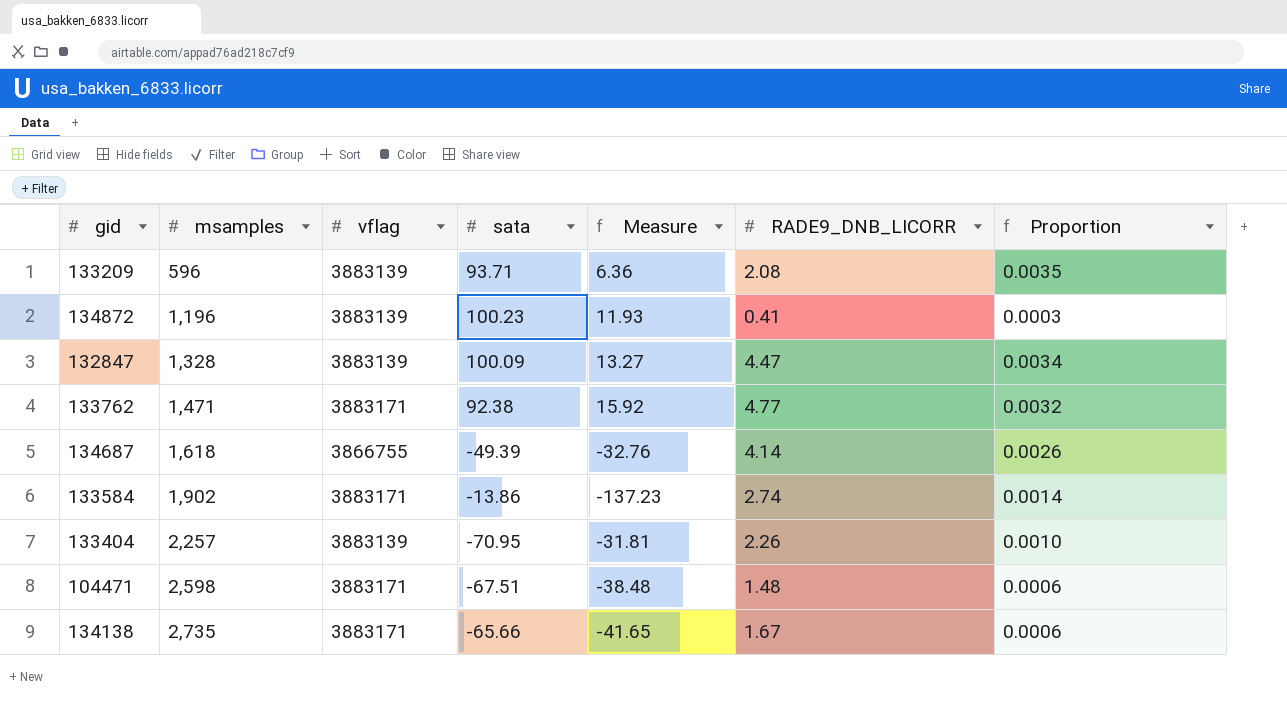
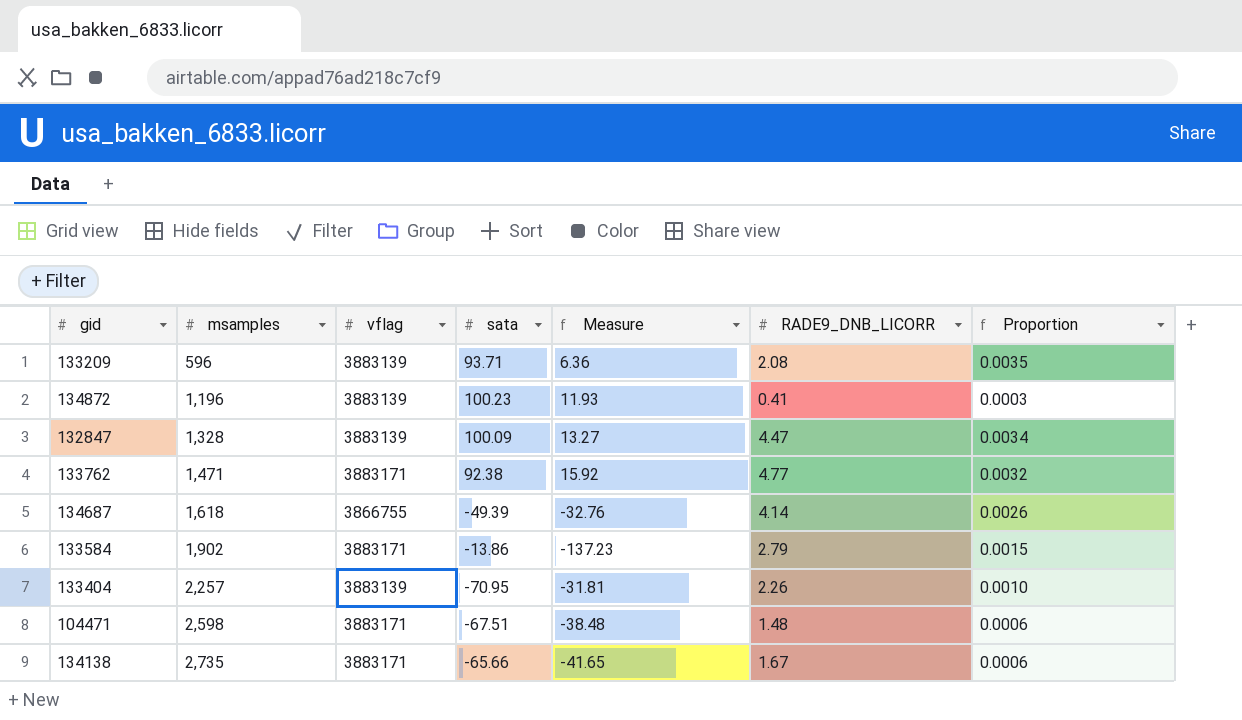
133584 | RADE9_DNB_LICORR: 2.74 -> 2.79
133584 | Proportion: 0.0014 -> 0.0015

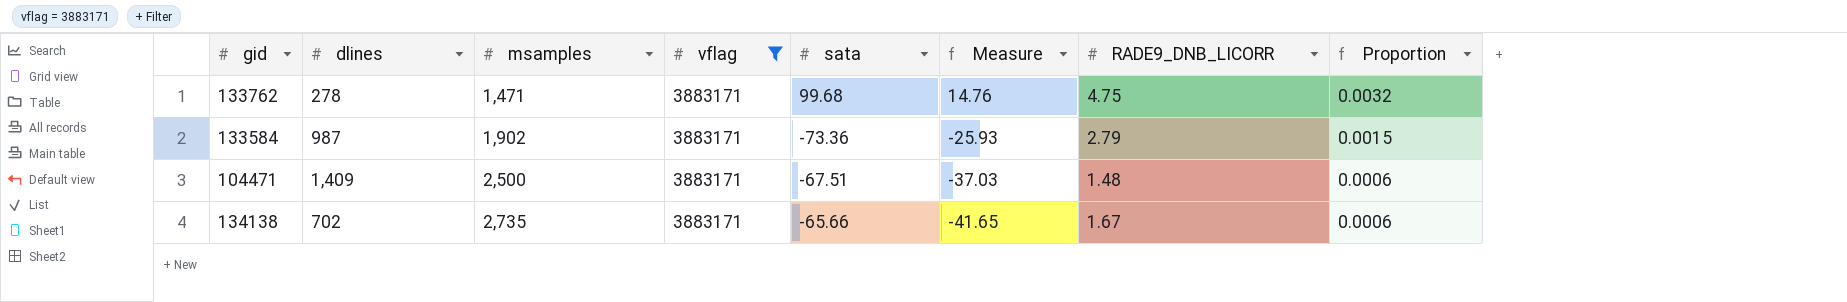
filter: none -> vflag = 3883171
column dlines | position: none -> 2
133762 | sata: 92.38 -> 99.68
133762 | Measure: 15.92 -> 14.76
133762 | RADE9_DNB_LICORR: 4.77 -> 4.75
133584 | sata: -13.86 -> -73.36
133584 | Measure: -137.23 -> -25.93
104471 | msamples: 2,598 -> 2,500
104471 | Measure: -38.48 -> -37.03

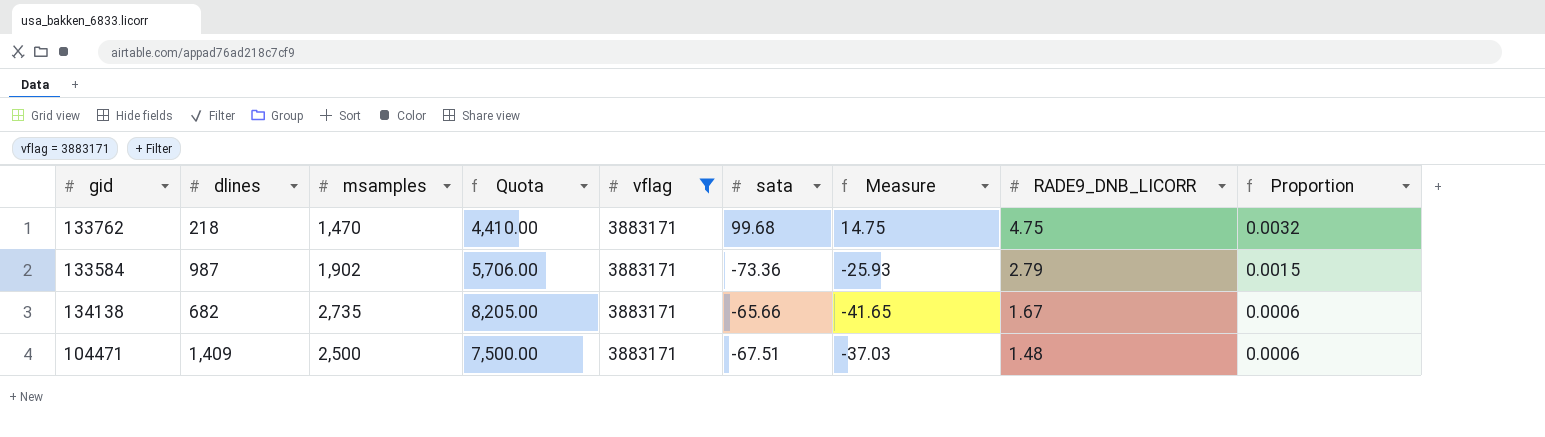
row order: msamples ascending -> RADE9_DNB_LICORR descending
column Quota | formula: none -> [msamples] * 3
133762 | dlines: 278 -> 218
133762 | msamples: 1,471 -> 1,470
133762 | Measure: 14.76 -> 14.75
134138 | dlines: 702 -> 682

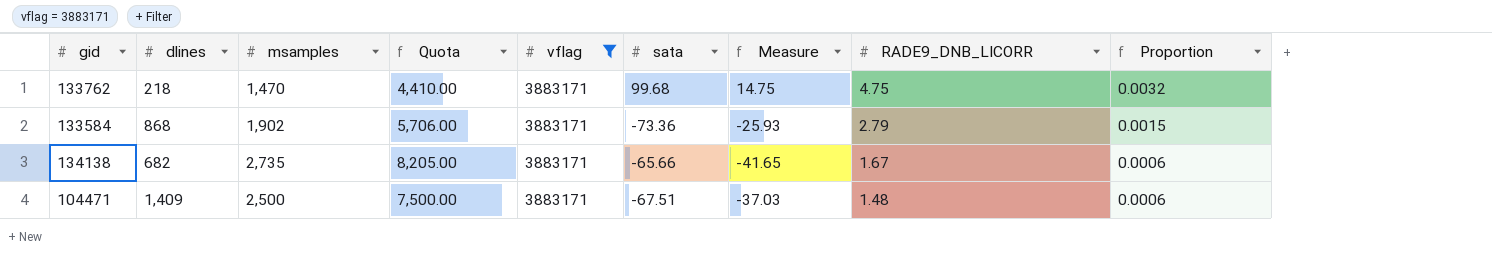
133584 | dlines: 987 -> 868

